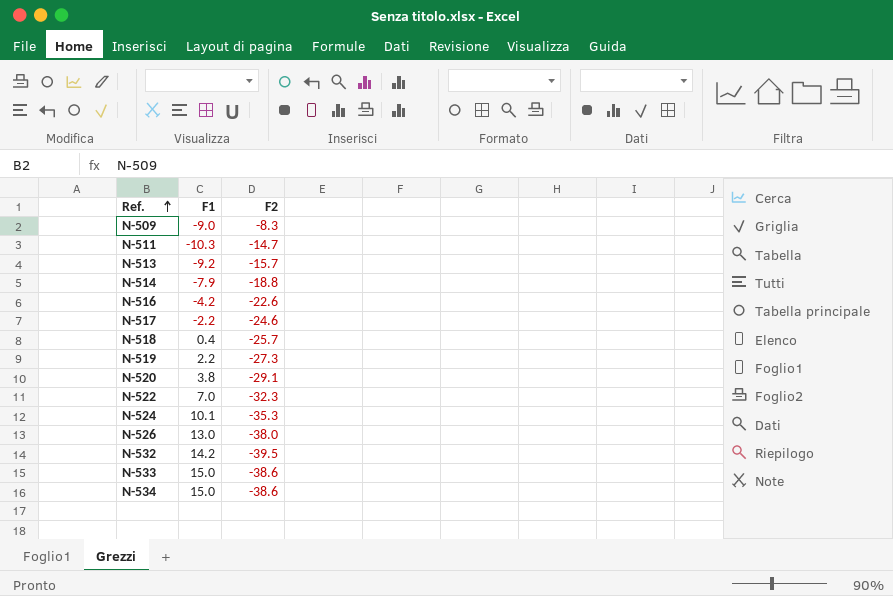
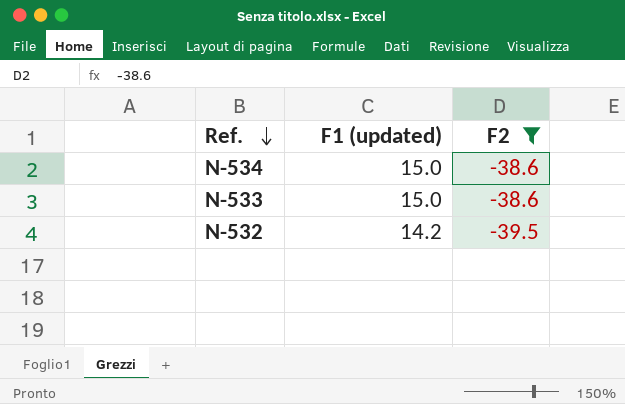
filter: none -> F2 <= -38.6
row order: Ref. ascending -> Ref. descending
column name: F1 -> F1 (updated)

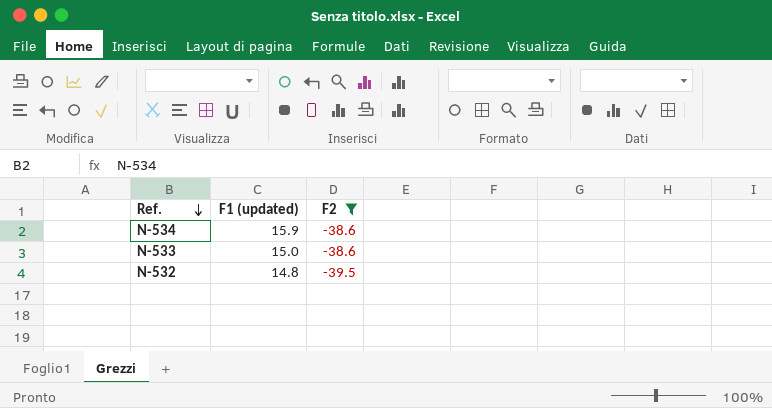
N-534 | F1 (updated): 15.0 -> 15.9
N-532 | F1 (updated): 14.2 -> 14.8

